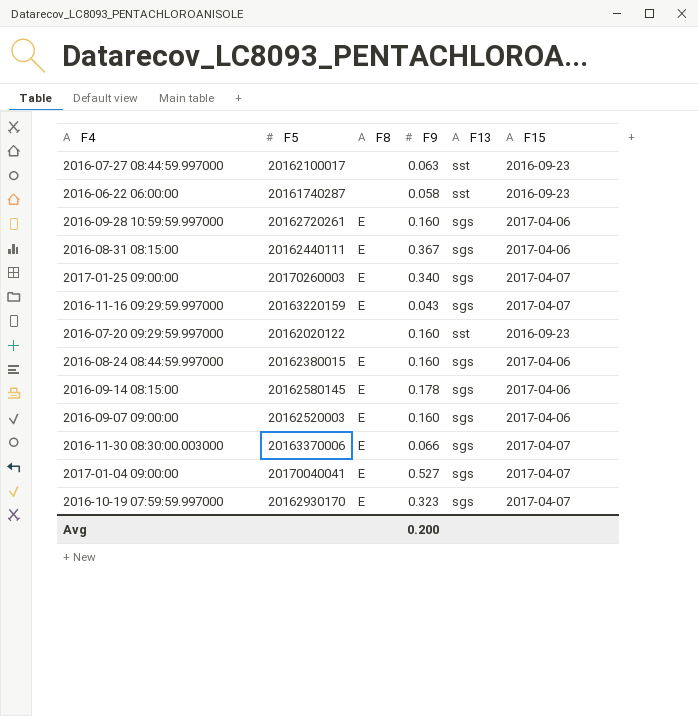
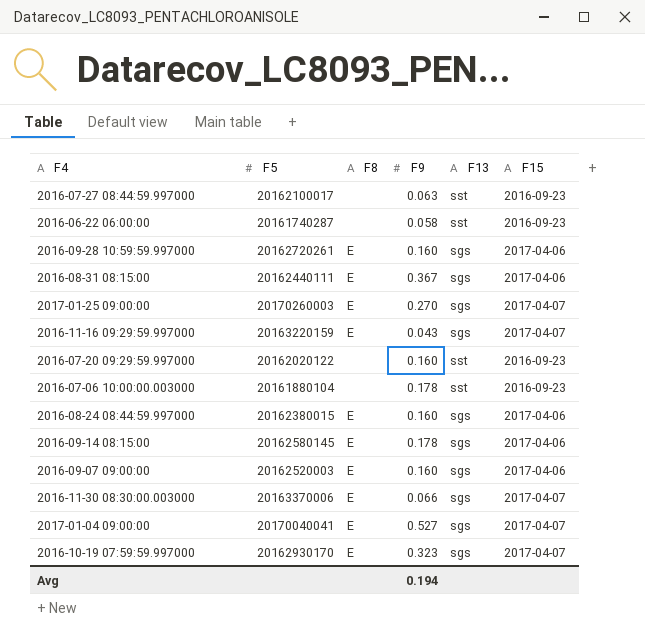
2017-01-25 09:00:00 | F9: 0.340 -> 0.270
row 2016-07-06 10:00:00.003000: none -> 20161880104 | none | 0.178 | sst | 2016-09-23
Avg | F9: 0.200 -> 0.194

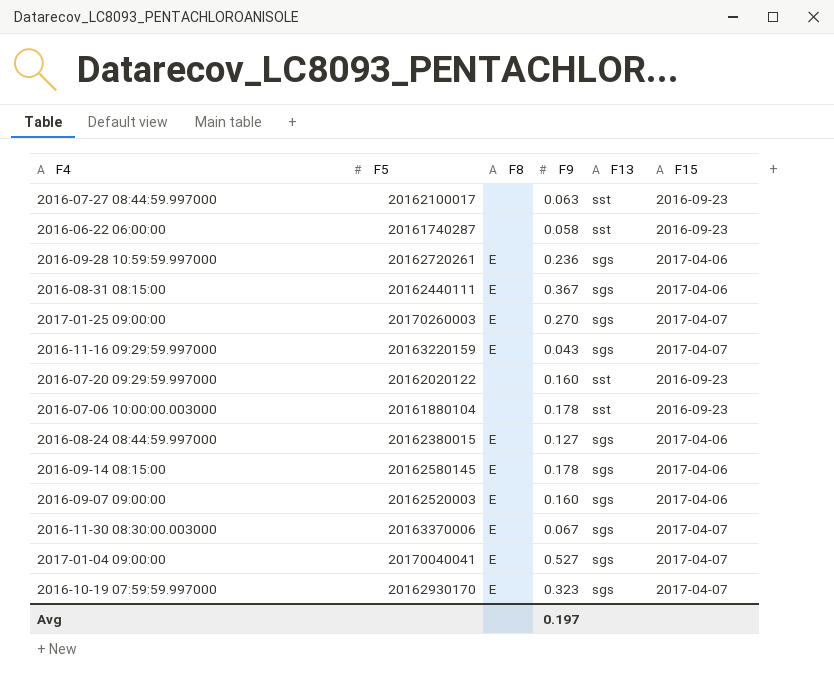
2016-09-28 10:59:59.997000 | F9: 0.160 -> 0.236
2016-08-24 08:44:59.997000 | F9: 0.160 -> 0.127
2016-11-30 08:30:00.003000 | F9: 0.066 -> 0.067
Avg | F9: 0.194 -> 0.197

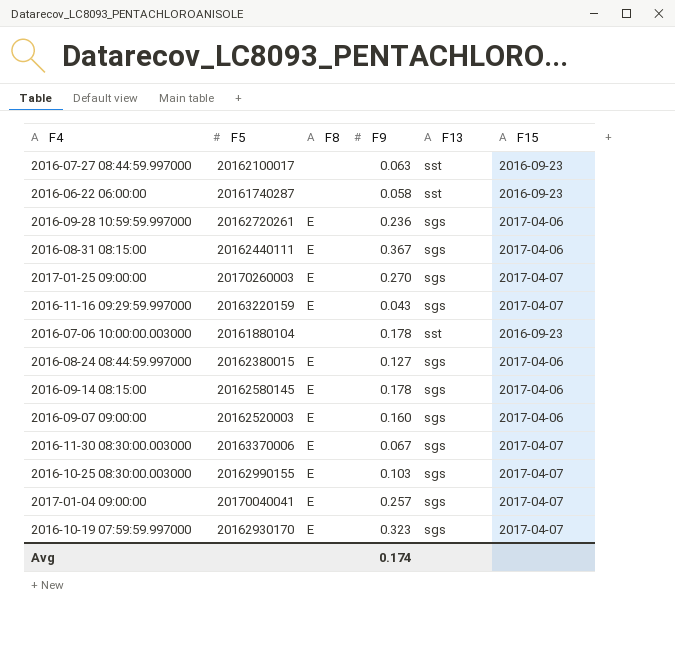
row 2016-07-20 09:29:59.997000: 20162020122 | none | 0.160 | sst | 2016-09-23 -> none
row 2016-10-25 08:30:00.003000: none -> 20162990155 | E | 0.103 | sgs | 2017-04-07
2017-01-04 09:00:00 | F9: 0.527 -> 0.257
Avg | F9: 0.197 -> 0.174

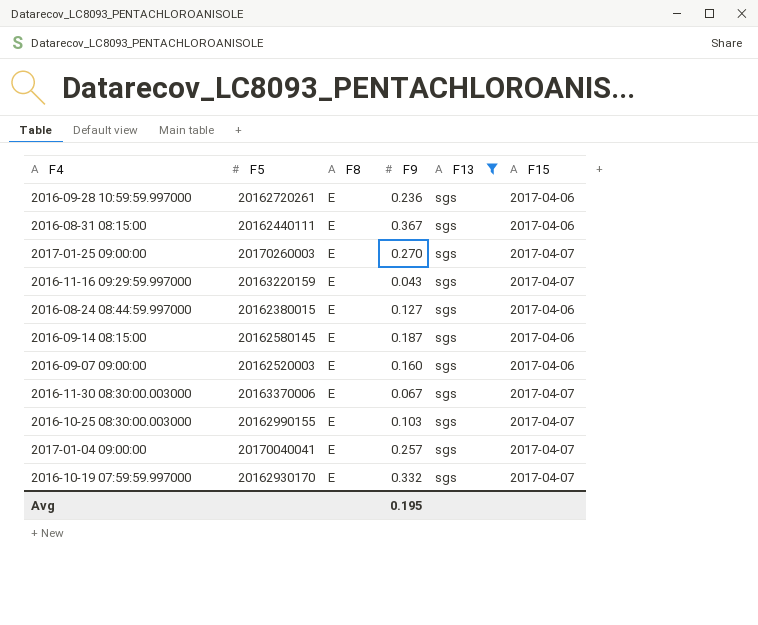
filter: none -> F13 = sgs
2016-09-14 08:15:00 | F9: 0.178 -> 0.187
2016-10-19 07:59:59.997000 | F9: 0.323 -> 0.332
Avg | F9: 0.174 -> 0.195

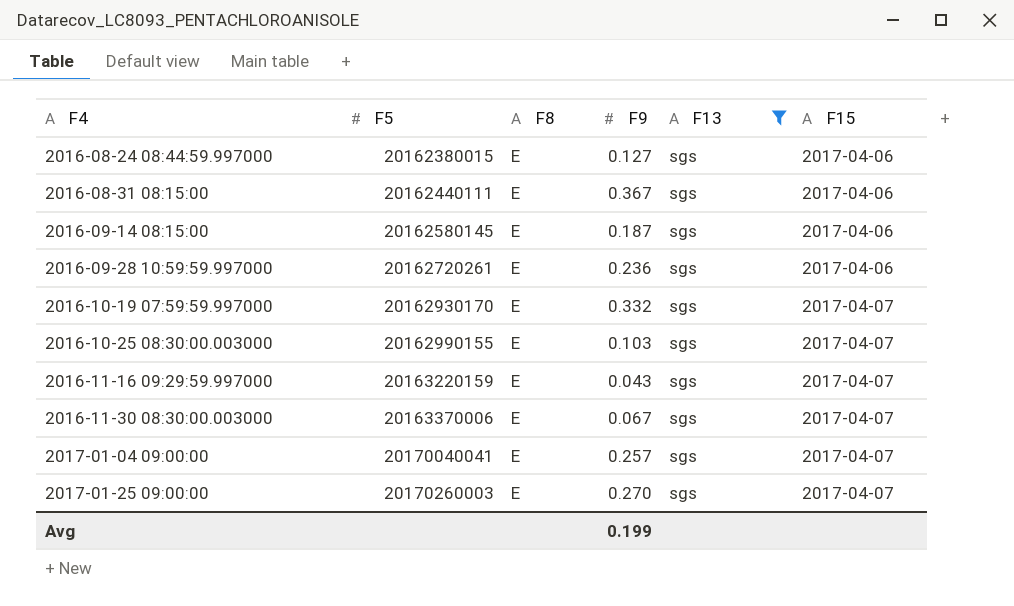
row order: none -> F4 ascending
row 2016-09-07 09:00:00: 20162520003 | E | 0.160 | sgs | 2017-04-06 -> none
Avg | F9: 0.195 -> 0.199

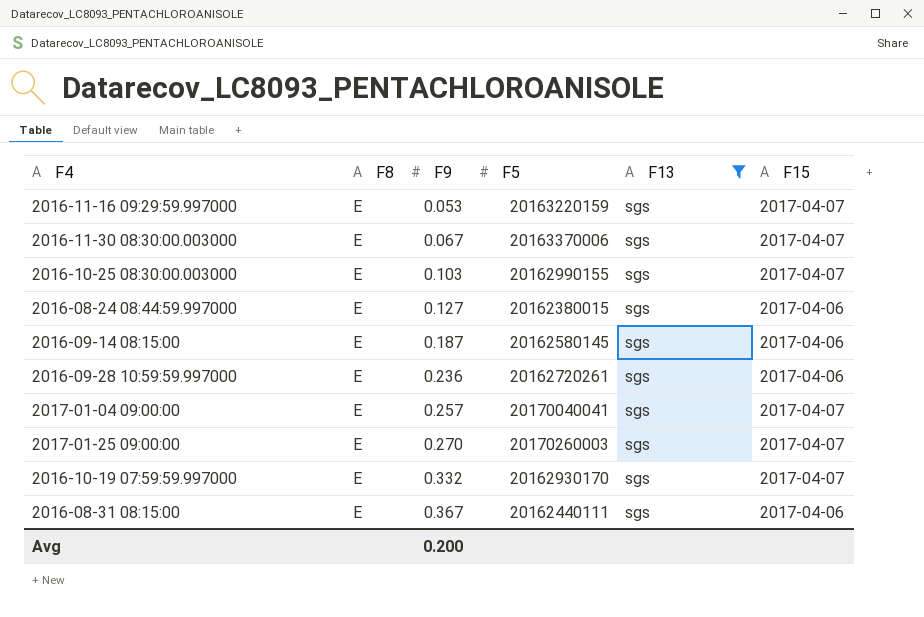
row order: F4 ascending -> F9 ascending
column F5 | position: 2 -> 4
2016-11-16 09:29:59.997000 | F9: 0.043 -> 0.053
Avg | F9: 0.199 -> 0.200

